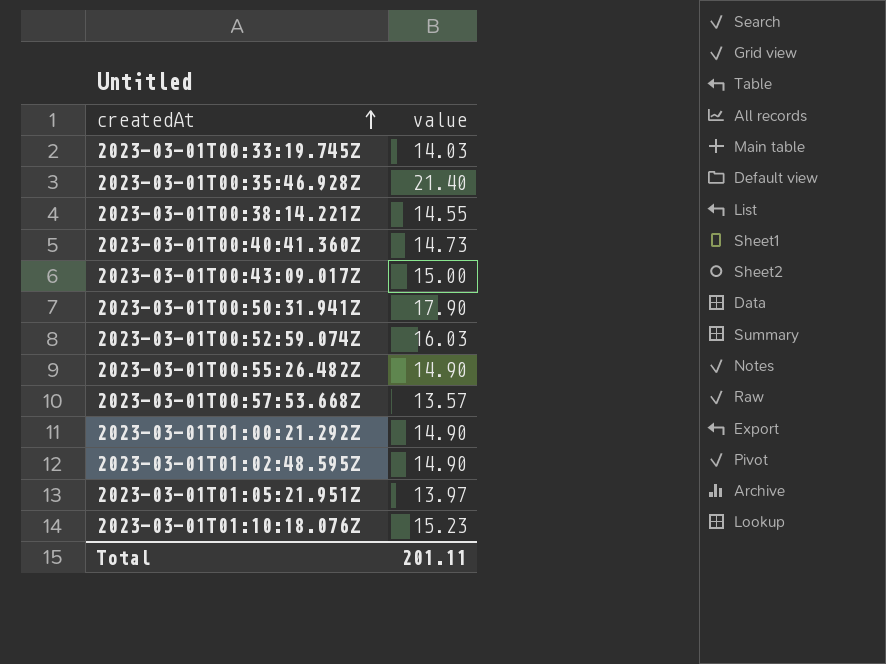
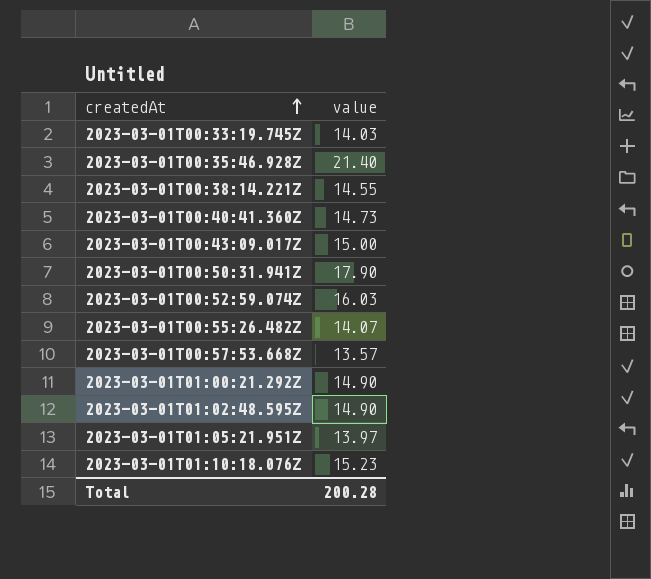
2023-03-01T00:55:26.482Z | value: 14.90 -> 14.07
Total | value: 201.11 -> 200.28

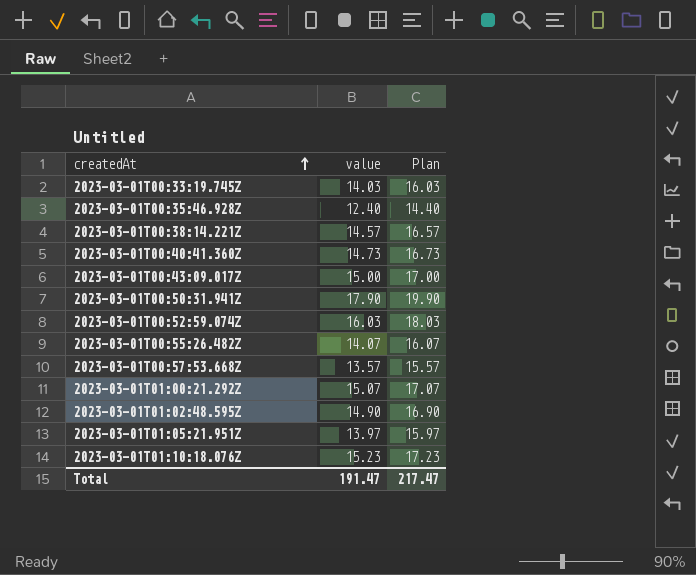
column Plan | formula: none -> [value] + 2
2023-03-01T00:35:46.928Z | value: 21.40 -> 12.40
2023-03-01T00:38:14.221Z | value: 14.55 -> 14.57
2023-03-01T01:00:21.292Z | value: 14.90 -> 15.07
Total | value: 200.28 -> 191.47

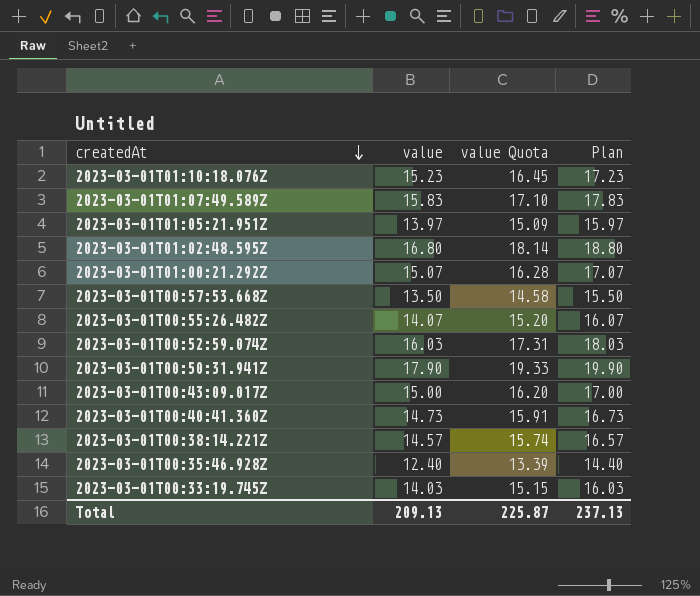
row order: createdAt ascending -> createdAt descending
column value Quota | formula: none -> [value] * 1.08
row 2023-03-01T01:07:49.589Z: none -> 15.83 | 17.10 | 17.83
2023-03-01T01:02:48.595Z | value: 14.90 -> 16.80
2023-03-01T01:02:48.595Z | Plan: 16.90 -> 18.80
2023-03-01T00:57:53.668Z | value: 13.57 -> 13.50
2023-03-01T00:57:53.668Z | Plan: 15.57 -> 15.50
Total | value: 191.47 -> 209.13
Total | Plan: 217.47 -> 237.13

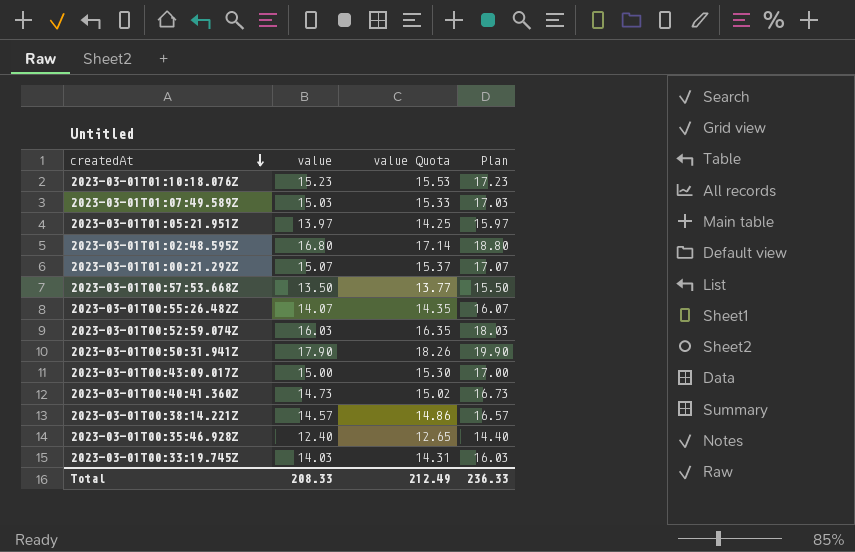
column value Quota | formula: [value] * 1.08 -> [value] * 1.02
2023-03-01T01:07:49.589Z | value: 15.83 -> 15.03
2023-03-01T01:07:49.589Z | Plan: 17.83 -> 17.03
Total | value: 209.13 -> 208.33
Total | value Quota: 225.87 -> 212.49
Total | Plan: 237.13 -> 236.33

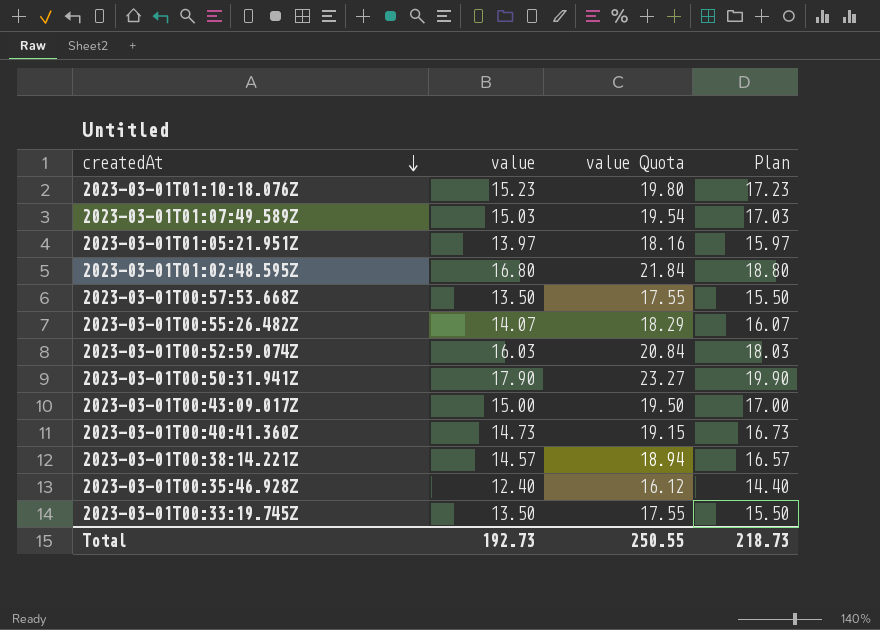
column value Quota | formula: [value] * 1.02 -> [value] * 1.3
row 2023-03-01T01:00:21.292Z: 15.07 | 15.37 | 17.07 -> none
2023-03-01T00:33:19.745Z | value: 14.03 -> 13.50
2023-03-01T00:33:19.745Z | Plan: 16.03 -> 15.50
Total | value: 208.33 -> 192.73
Total | value Quota: 212.49 -> 250.55
Total | Plan: 236.33 -> 218.73

